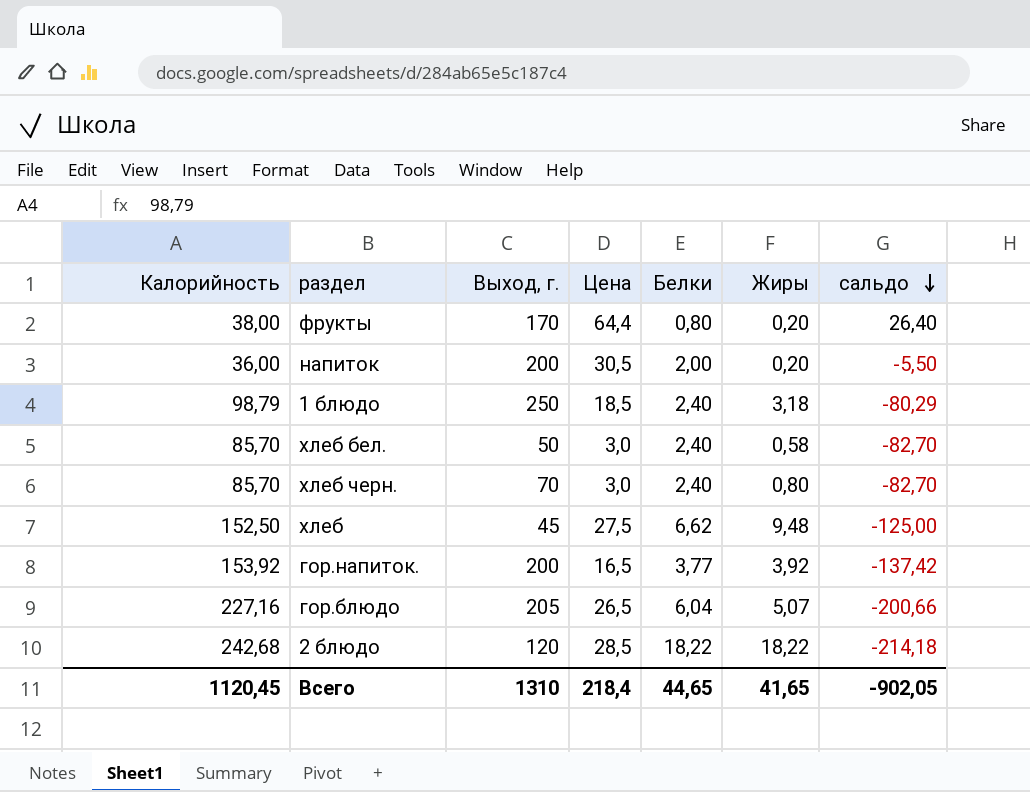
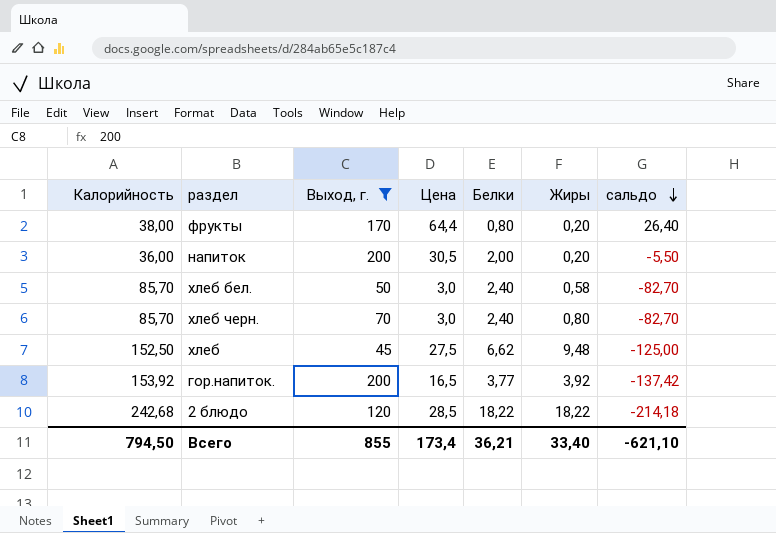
filter: none -> Выход, г. <= 200
Всего | Калорийность: 1120,45 -> 794,50
Всего | Выход, г.: 1310 -> 855
Всего | Цена: 218,4 -> 173,4
Всего | Белки: 44,65 -> 36,21
Всего | Жиры: 41,65 -> 33,40
Всего | сальдо: -902,05 -> -621,10

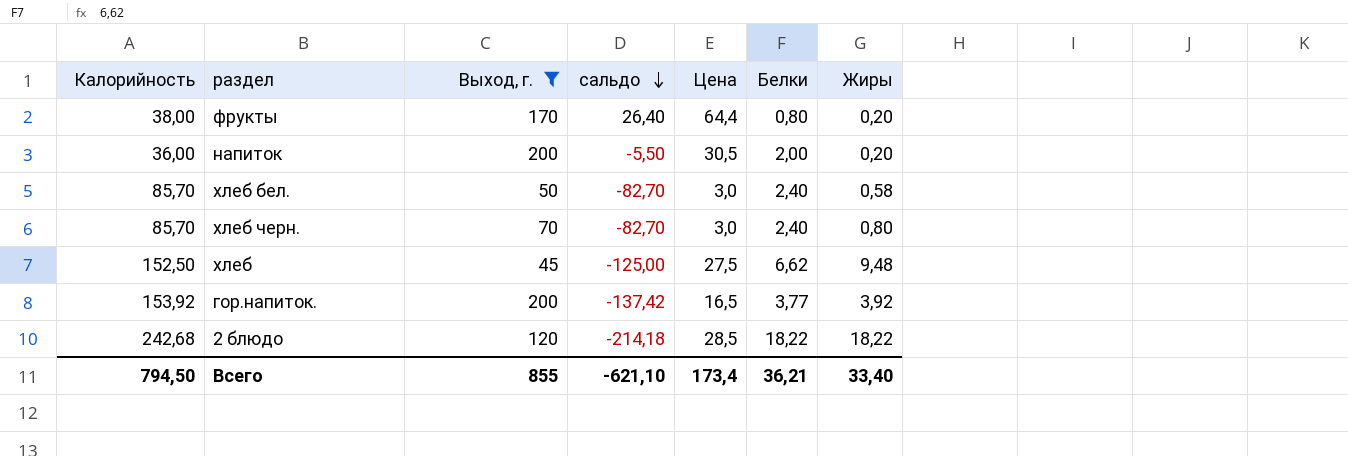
column сальдо | position: 7 -> 4

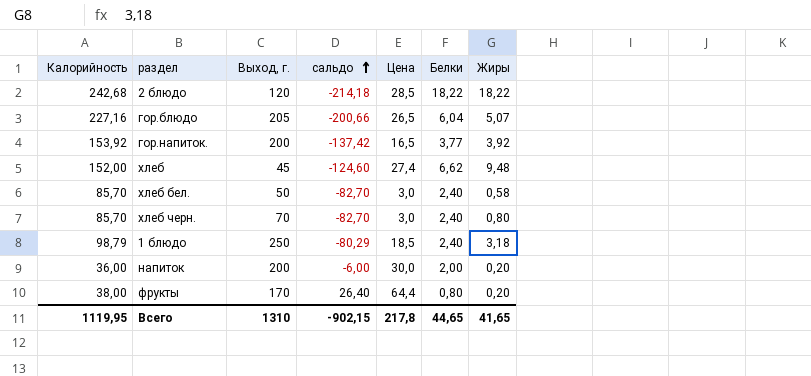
filter: Выход, г. <= 200 -> none
row order: сальдо descending -> сальдо ascending
хлеб | Калорийность: 152,50 -> 152,00
хлеб | сальдо: -125,00 -> -124,60
хлеб | Цена: 27,5 -> 27,4
напиток | сальдо: -5,50 -> -6,00
напиток | Цена: 30,5 -> 30,0
Всего | Калорийность: 794,50 -> 1119,95
Всего | Выход, г.: 855 -> 1310
Всего | сальдо: -621,10 -> -902,15
Всего | Цена: 173,4 -> 217,8
Всего | Белки: 36,21 -> 44,65
Всего | Жиры: 33,40 -> 41,65

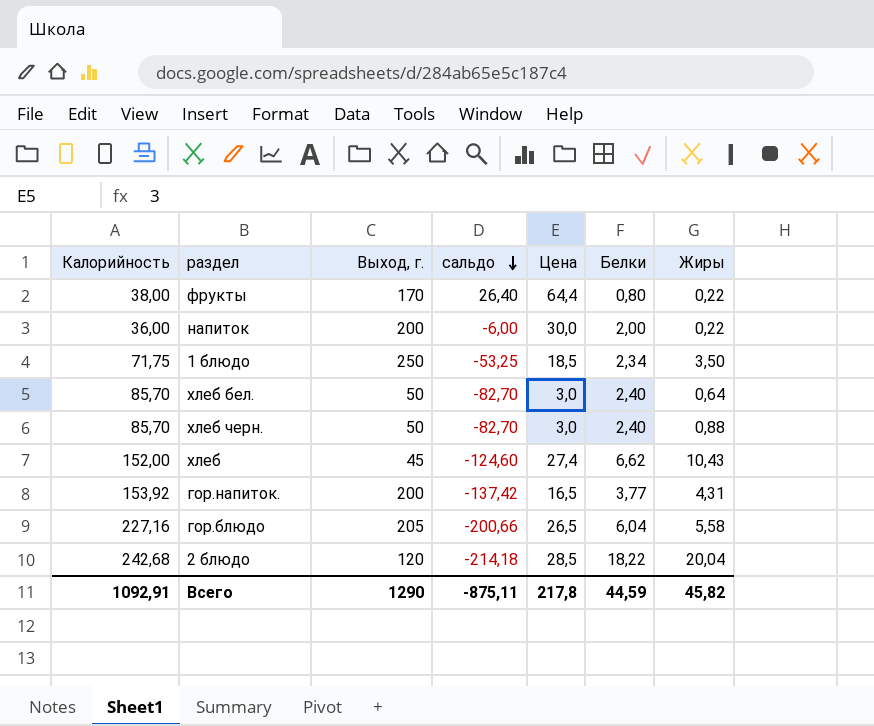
row order: сальдо ascending -> сальдо descending
фрукты | Жиры: 0,20 -> 0,22
напиток | Жиры: 0,20 -> 0,22
1 блюдо | Калорийность: 98,79 -> 71,75
1 блюдо | сальдо: -80,29 -> -53,25
1 блюдо | Белки: 2,40 -> 2,34
1 блюдо | Жиры: 3,18 -> 3,50
хлеб бел. | Жиры: 0,58 -> 0,64
хлеб черн. | Выход, г.: 70 -> 50
хлеб черн. | Жиры: 0,80 -> 0,88
хлеб | Жиры: 9,48 -> 10,43
гор.напиток. | Жиры: 3,92 -> 4,31
гор.блюдо | Жиры: 5,07 -> 5,58
2 блюдо | Жиры: 18,22 -> 20,04
Всего | Калорийность: 1119,95 -> 1092,91
Всего | Выход, г.: 1310 -> 1290
Всего | сальдо: -902,15 -> -875,11
Всего | Белки: 44,65 -> 44,59
Всего | Жиры: 41,65 -> 45,82

